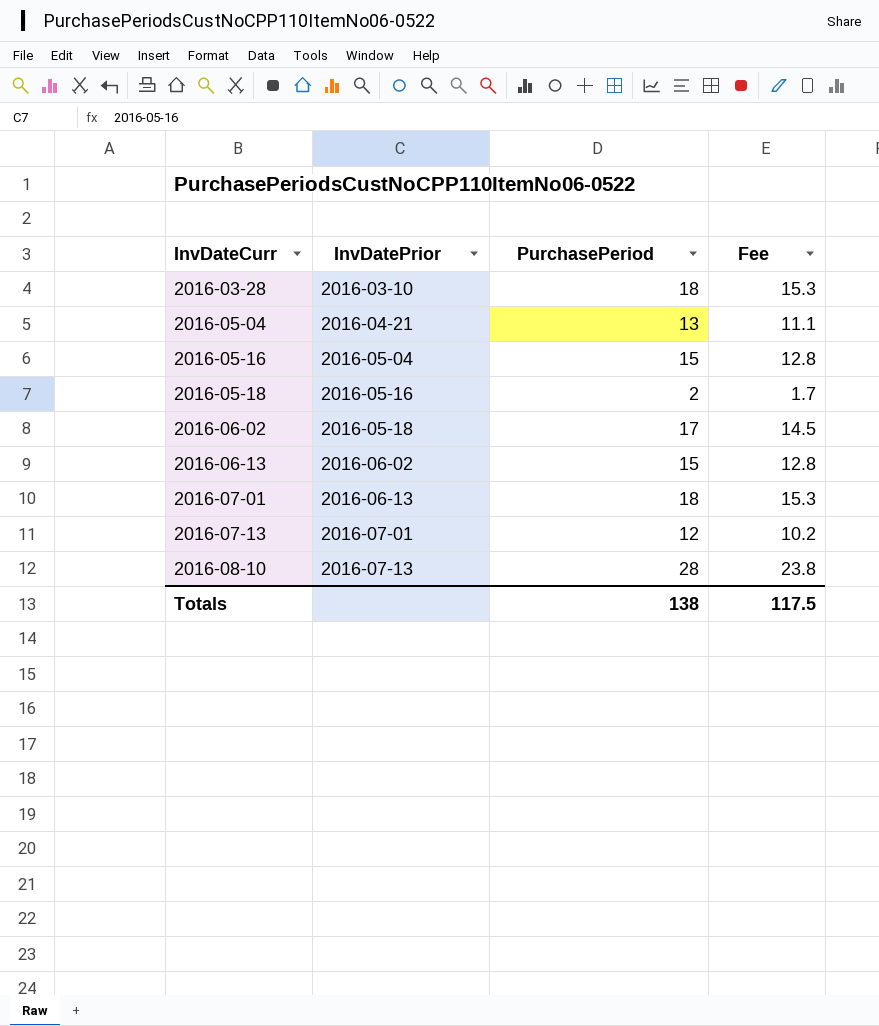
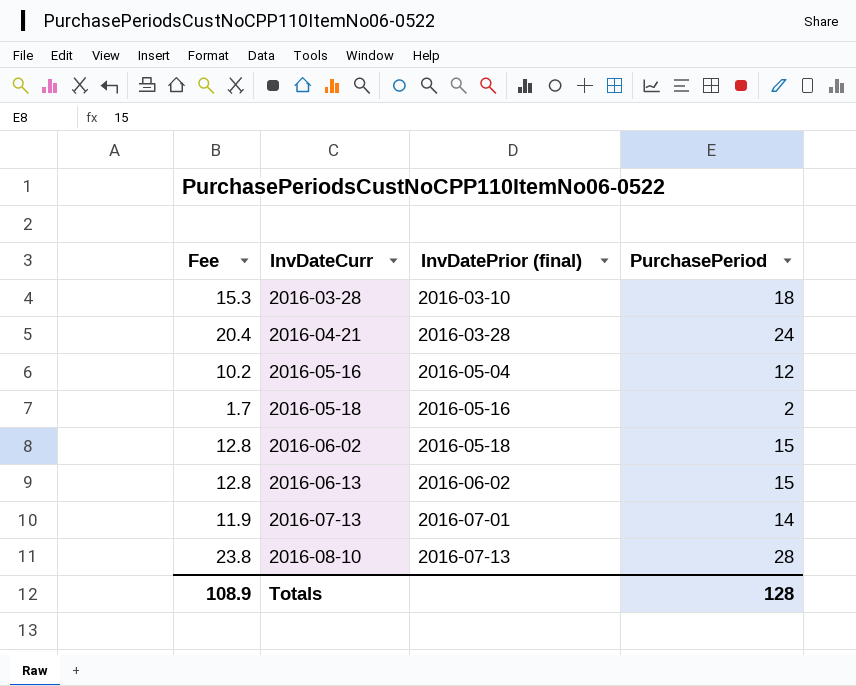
column Fee | position: 4 -> 1
column name: InvDatePrior -> InvDatePrior (final)
row 2016-05-04: 2016-04-21 | 13 | 11.1 -> none
row 2016-07-01: 2016-06-13 | 18 | 15.3 -> none
row 2016-04-21: none -> 20.4 | 2016-03-28 | 24
2016-05-16 | Fee: 12.8 -> 10.2
2016-05-16 | PurchasePeriod: 15 -> 12
2016-06-02 | Fee: 14.5 -> 12.8
2016-06-02 | PurchasePeriod: 17 -> 15
2016-07-13 | Fee: 10.2 -> 11.9
2016-07-13 | PurchasePeriod: 12 -> 14
Totals | Fee: 117.5 -> 108.9
Totals | PurchasePeriod: 138 -> 128

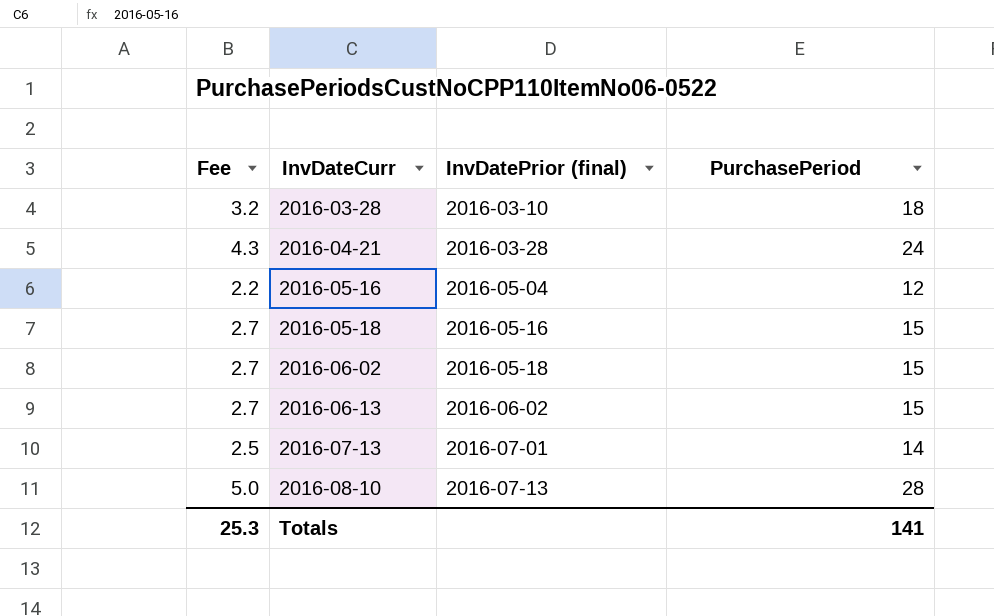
column Fee | formula: [PurchasePeriod] * 0.85 -> [PurchasePeriod] * 0.18
2016-05-18 | PurchasePeriod: 2 -> 15
Totals | Fee: 108.9 -> 25.3
Totals | PurchasePeriod: 128 -> 141

